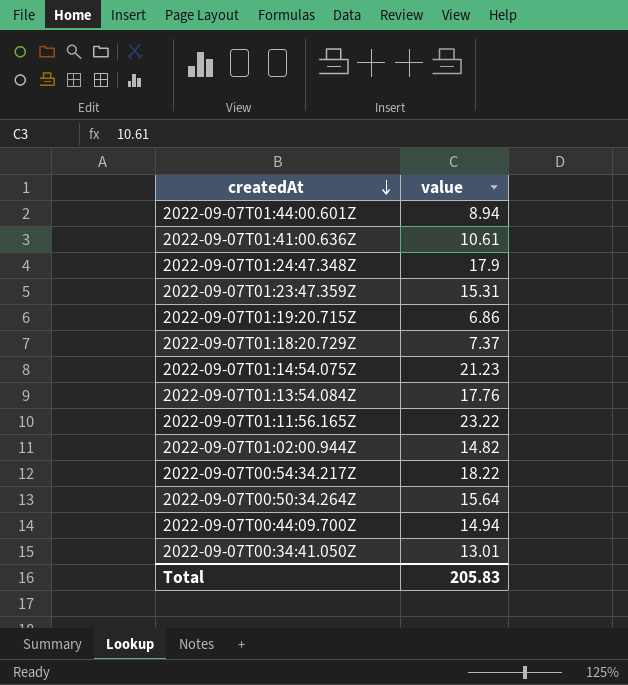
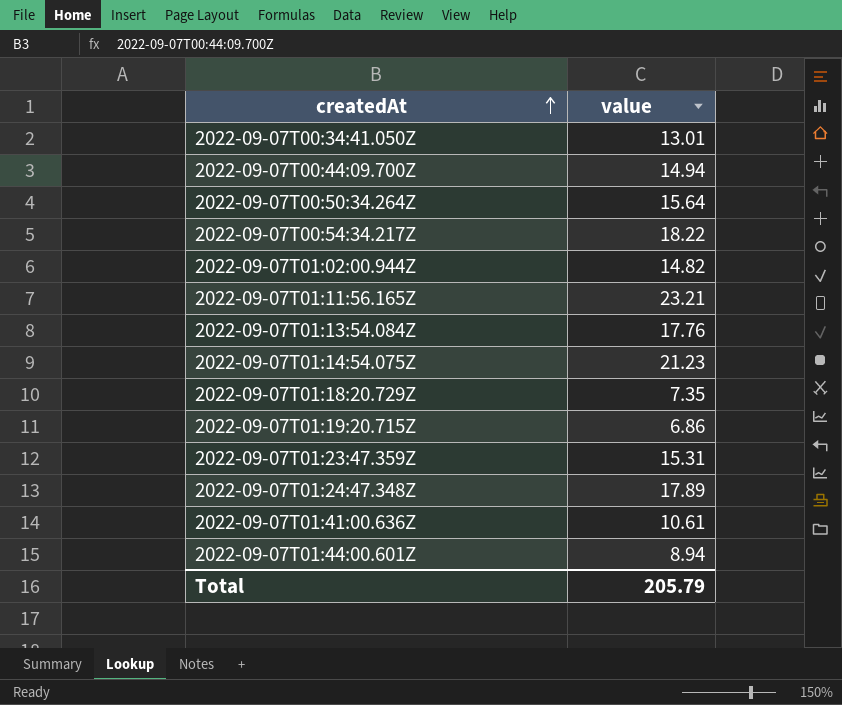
row order: createdAt descending -> createdAt ascending
2022-09-07T01:11:56.165Z | value: 23.22 -> 23.21
2022-09-07T01:18:20.729Z | value: 7.37 -> 7.35
2022-09-07T01:24:47.348Z | value: 17.9 -> 17.89
Total | value: 205.83 -> 205.79

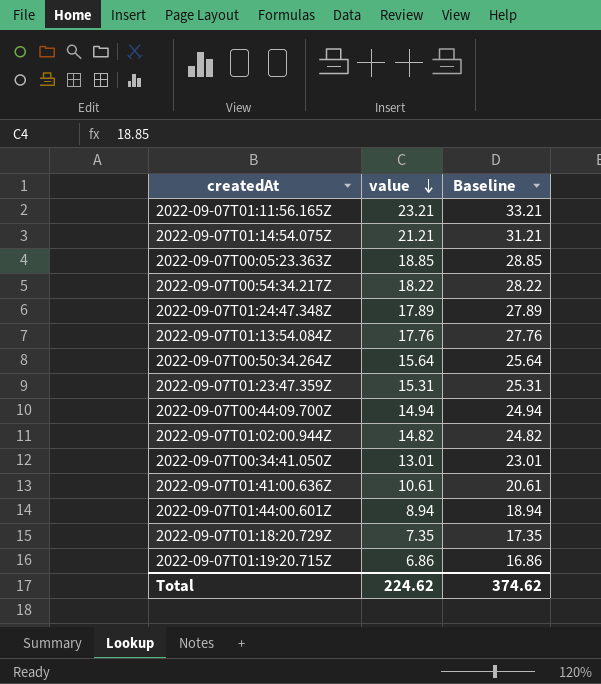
row order: createdAt ascending -> value descending
column Baseline | formula: none -> [value] + 10
2022-09-07T01:14:54.075Z | value: 21.23 -> 21.21
row 2022-09-07T00:05:23.363Z: none -> 18.85 | 28.85
Total | value: 205.79 -> 224.62

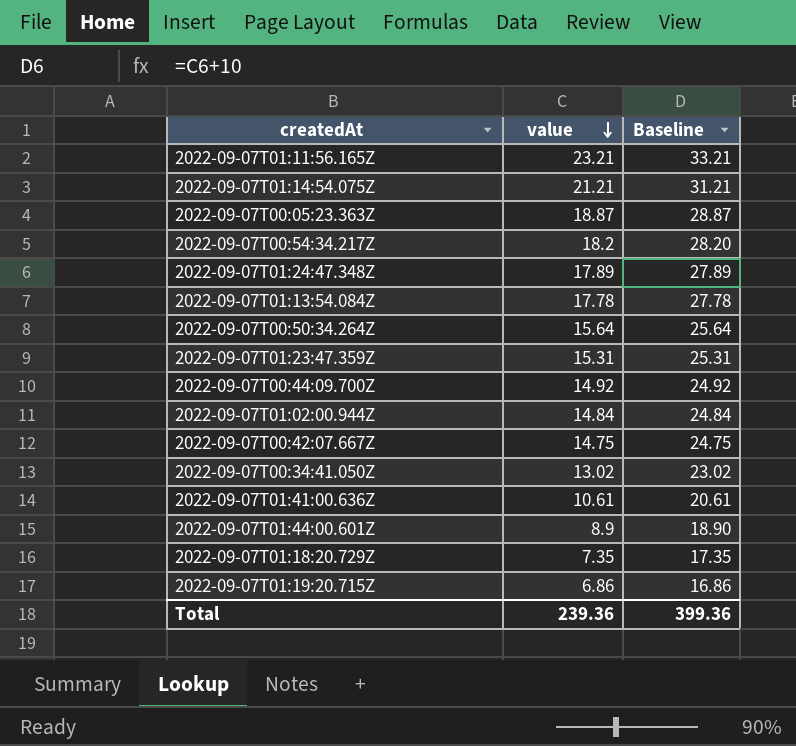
2022-09-07T00:05:23.363Z | value: 18.85 -> 18.87
2022-09-07T00:05:23.363Z | Baseline: 28.85 -> 28.87
2022-09-07T00:54:34.217Z | value: 18.22 -> 18.2
2022-09-07T00:54:34.217Z | Baseline: 28.22 -> 28.20
2022-09-07T01:13:54.084Z | value: 17.76 -> 17.78
2022-09-07T01:13:54.084Z | Baseline: 27.76 -> 27.78
2022-09-07T00:44:09.700Z | value: 14.94 -> 14.92
2022-09-07T00:44:09.700Z | Baseline: 24.94 -> 24.92
2022-09-07T01:02:00.944Z | value: 14.82 -> 14.84
2022-09-07T01:02:00.944Z | Baseline: 24.82 -> 24.84
row 2022-09-07T00:42:07.667Z: none -> 14.75 | 24.75
2022-09-07T00:34:41.050Z | value: 13.01 -> 13.02
2022-09-07T00:34:41.050Z | Baseline: 23.01 -> 23.02
2022-09-07T01:44:00.601Z | value: 8.94 -> 8.9
2022-09-07T01:44:00.601Z | Baseline: 18.94 -> 18.90
Total | value: 224.62 -> 239.36
Total | Baseline: 374.62 -> 399.36

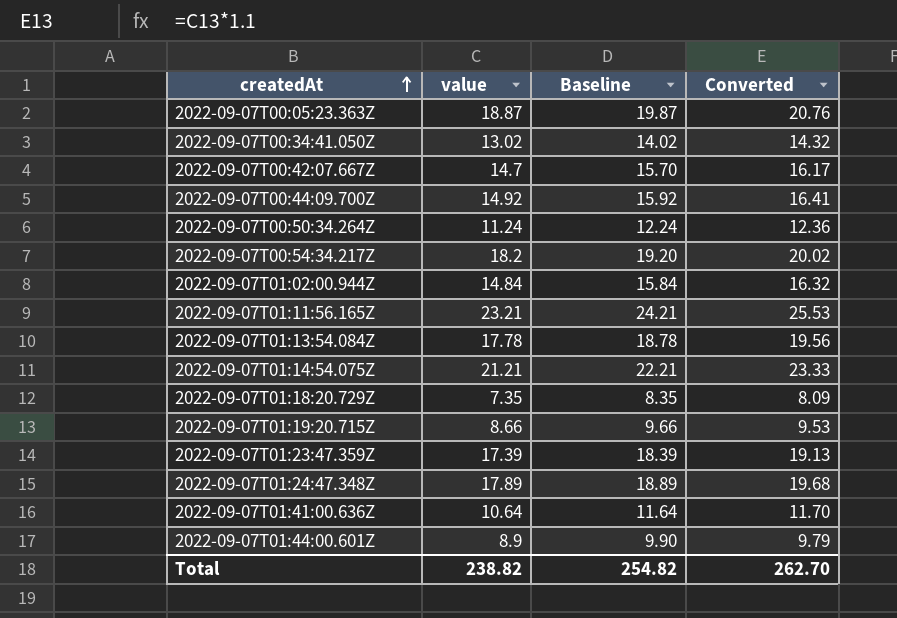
row order: value descending -> createdAt ascending
column Baseline | formula: [value] + 10 -> [value] + 1
column Converted | formula: none -> [value] * 1.1
2022-09-07T00:42:07.667Z | value: 14.75 -> 14.7
2022-09-07T00:50:34.264Z | value: 15.64 -> 11.24
2022-09-07T01:19:20.715Z | value: 6.86 -> 8.66
2022-09-07T01:23:47.359Z | value: 15.31 -> 17.39
2022-09-07T01:41:00.636Z | value: 10.61 -> 10.64
Total | value: 239.36 -> 238.82
Total | Baseline: 399.36 -> 254.82

